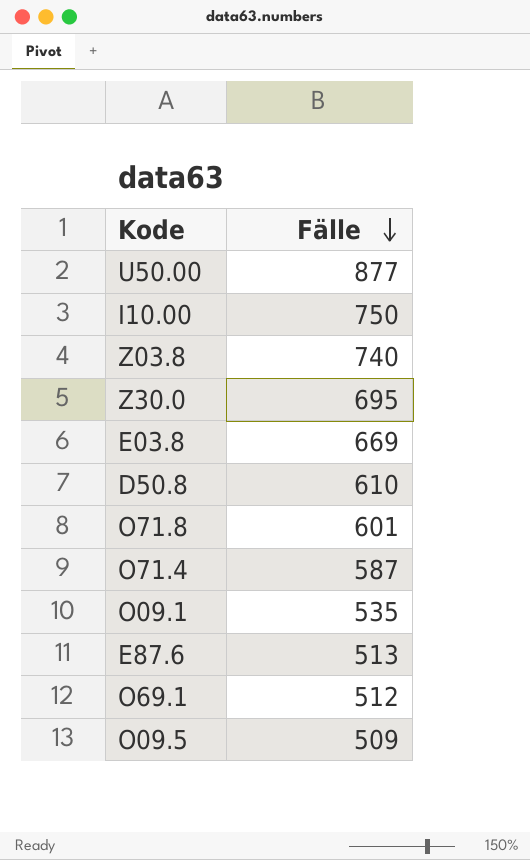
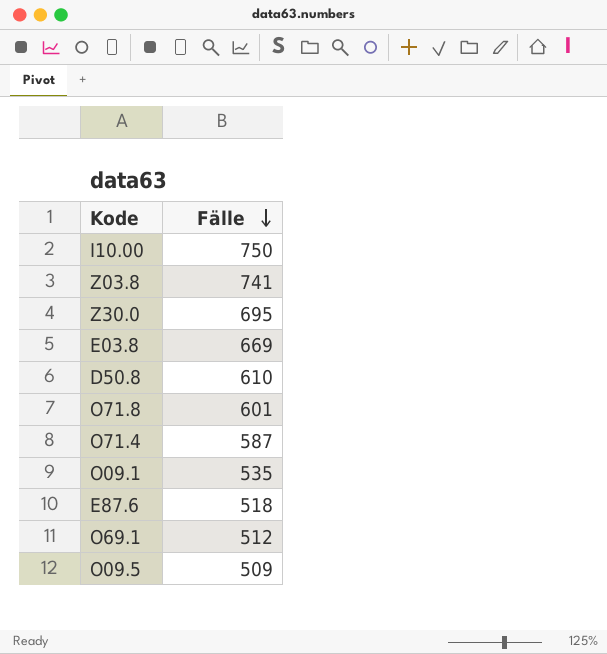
row U50.00: 877 -> none
Z03.8 | Fälle: 740 -> 741
E87.6 | Fälle: 513 -> 518

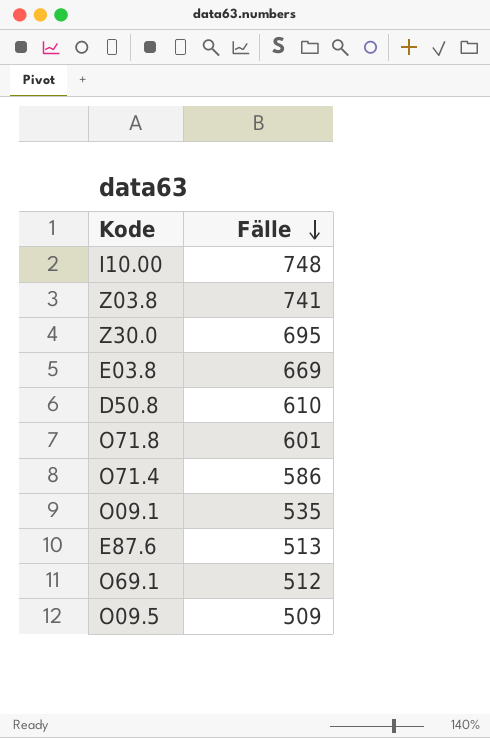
I10.00 | Fälle: 750 -> 748
O71.4 | Fälle: 587 -> 586
E87.6 | Fälle: 518 -> 513

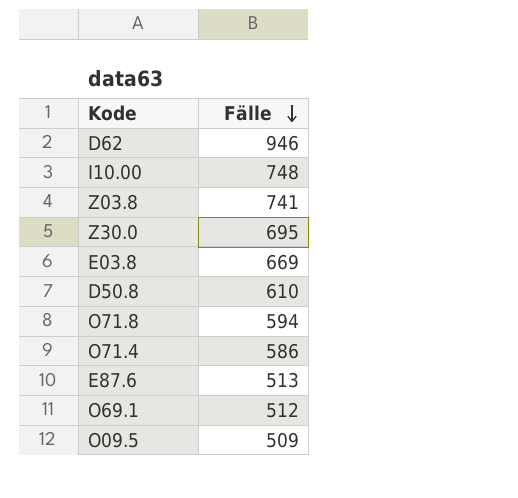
row O09.1: 535 -> none
row D62: none -> 946
O71.8 | Fälle: 601 -> 594

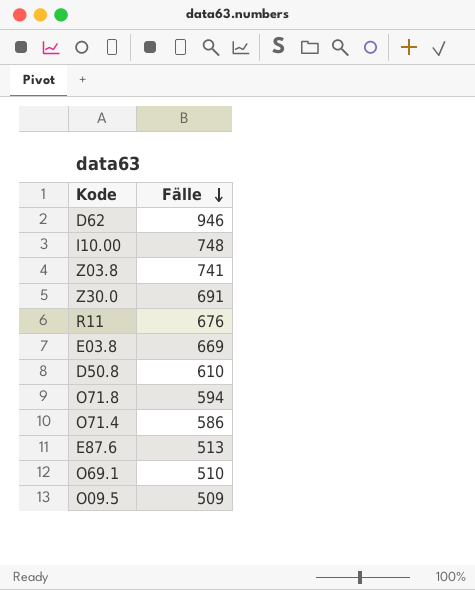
Z30.0 | Fälle: 695 -> 691
row R11: none -> 676
O69.1 | Fälle: 512 -> 510

